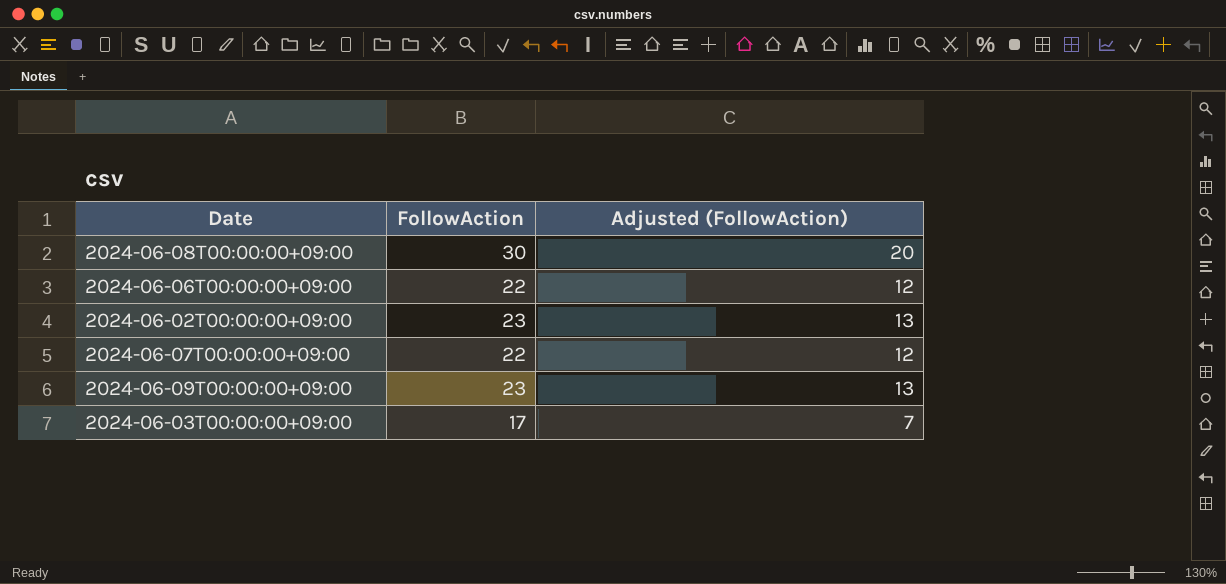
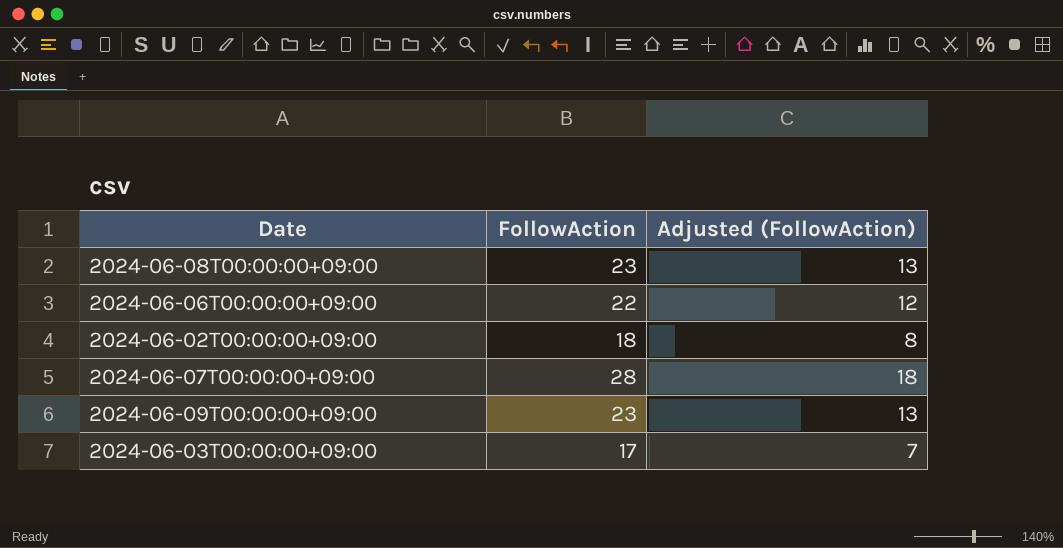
2024-06-08T00:00:00+09:00 | FollowAction: 30 -> 23
2024-06-08T00:00:00+09:00 | Adjusted (FollowAction): 20 -> 13
2024-06-02T00:00:00+09:00 | FollowAction: 23 -> 18
2024-06-02T00:00:00+09:00 | Adjusted (FollowAction): 13 -> 8
2024-06-07T00:00:00+09:00 | FollowAction: 22 -> 28
2024-06-07T00:00:00+09:00 | Adjusted (FollowAction): 12 -> 18

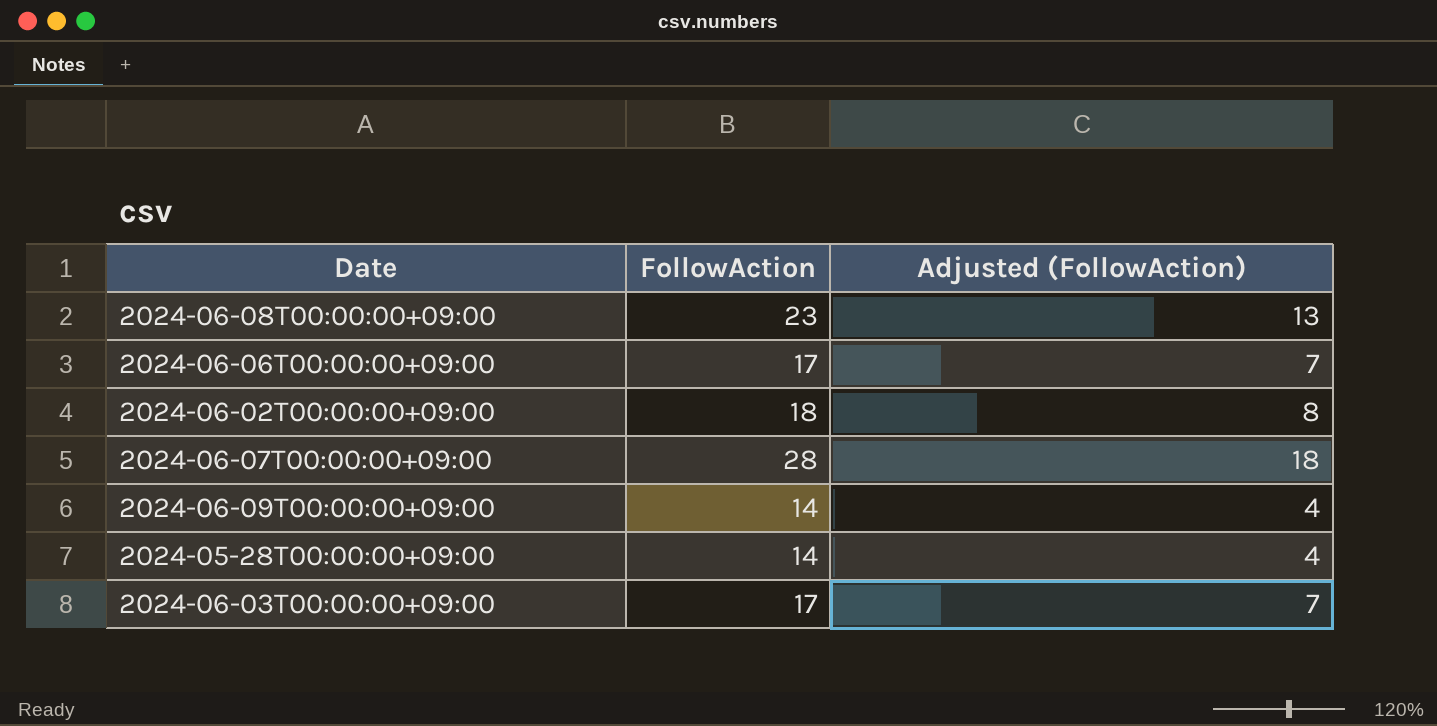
2024-06-06T00:00:00+09:00 | FollowAction: 22 -> 17
2024-06-06T00:00:00+09:00 | Adjusted (FollowAction): 12 -> 7
2024-06-09T00:00:00+09:00 | FollowAction: 23 -> 14
2024-06-09T00:00:00+09:00 | Adjusted (FollowAction): 13 -> 4
row 2024-05-28T00:00:00+09:00: none -> 14 | 4

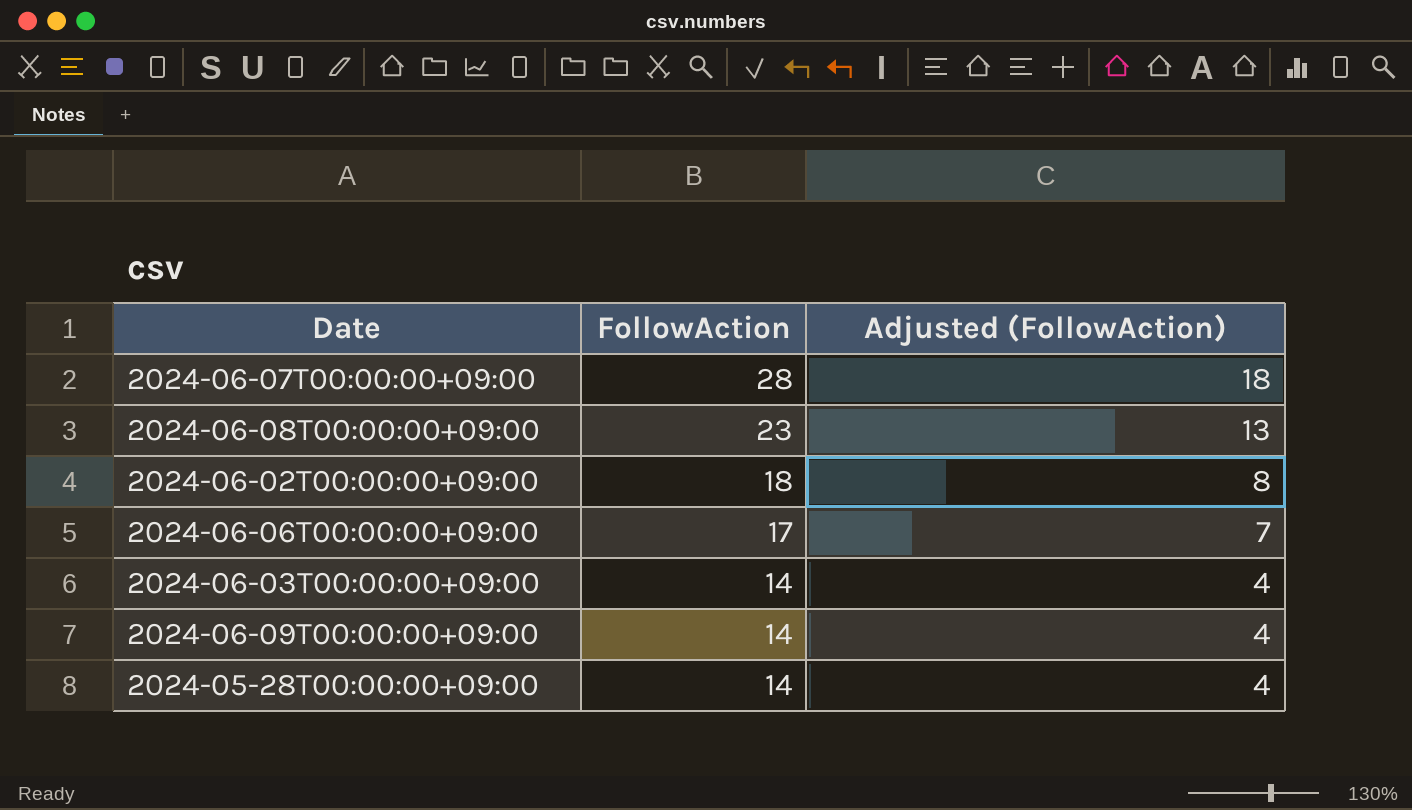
row order: none -> FollowAction descending
2024-06-03T00:00:00+09:00 | FollowAction: 17 -> 14
2024-06-03T00:00:00+09:00 | Adjusted (FollowAction): 7 -> 4

